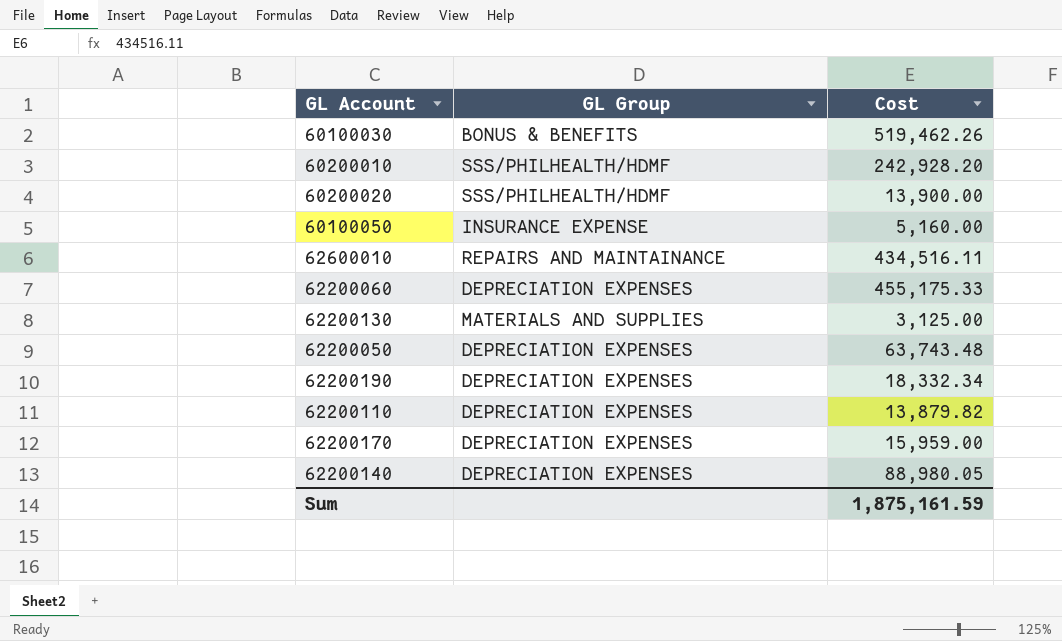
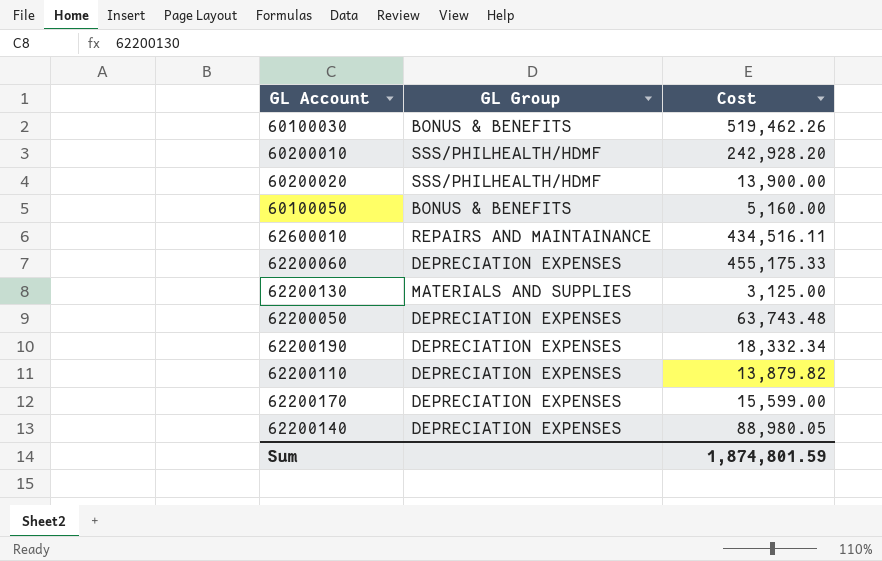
60100050 | GL Group: INSURANCE EXPENSE -> BONUS & BENEFITS
62200170 | Cost: 15,959.00 -> 15,599.00
Sum | Cost: 1,875,161.59 -> 1,874,801.59

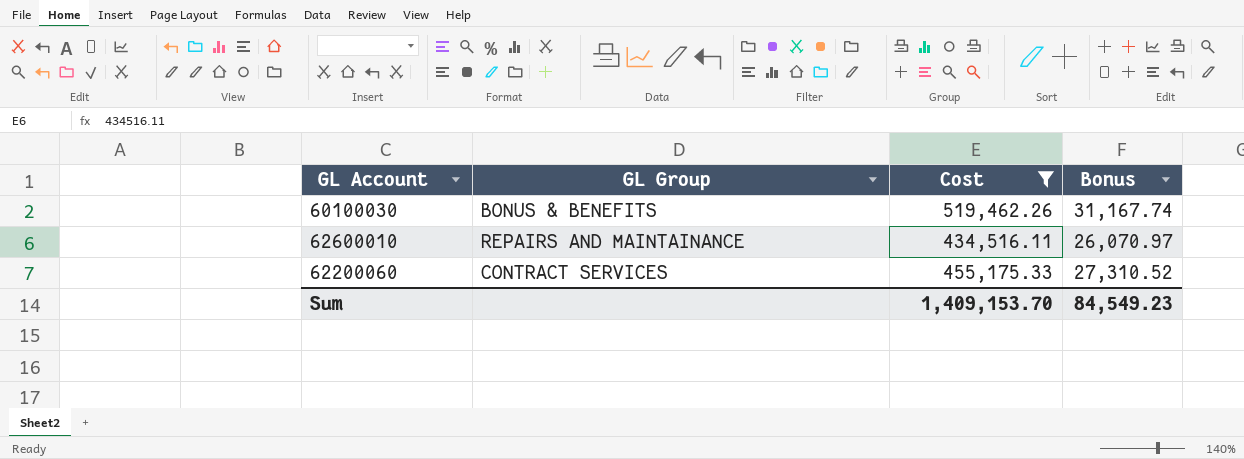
filter: none -> Cost >= 434,516.11
column Bonus | formula: none -> [Cost] * 0.06
62200060 | GL Group: DEPRECIATION EXPENSES -> CONTRACT SERVICES
Sum | Cost: 1,874,801.59 -> 1,409,153.70

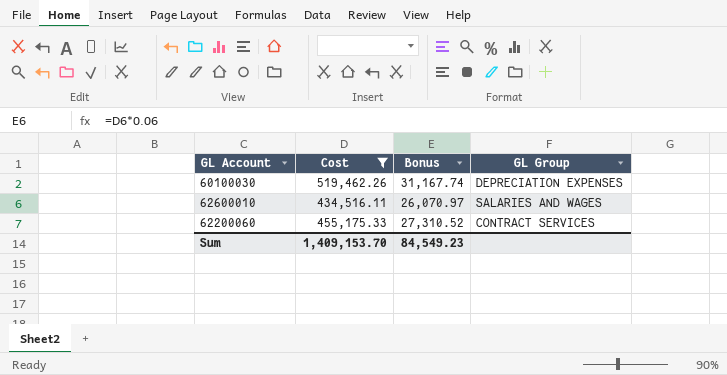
column GL Group | position: 2 -> 4
60100030 | GL Group: BONUS & BENEFITS -> DEPRECIATION EXPENSES
62600010 | GL Group: REPAIRS AND MAINTAINANCE -> SALARIES AND WAGES

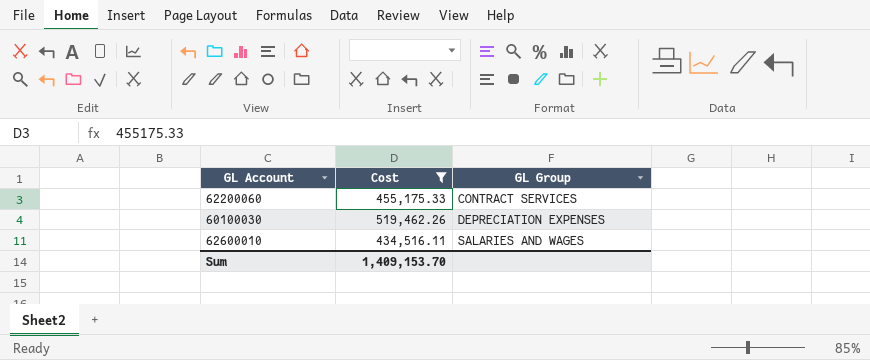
row order: none -> GL Group ascending
column Bonus | formula: [Cost] * 0.06 -> none

